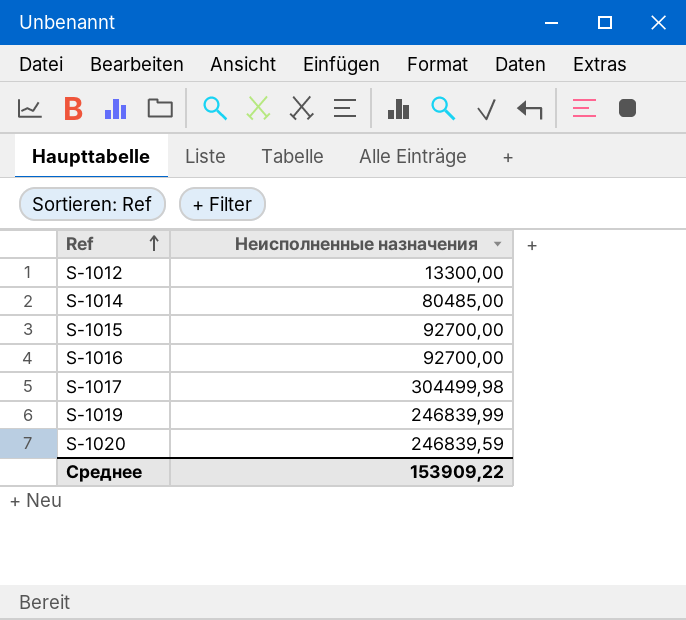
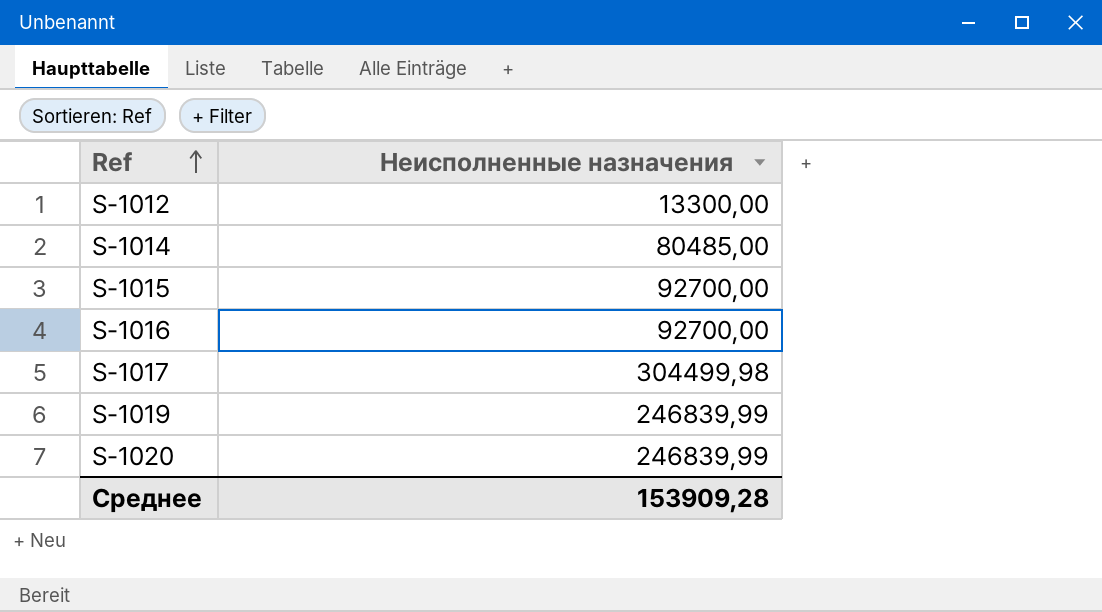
S-1020 | Неисполненные назначения: 246839,59 -> 246839,99
Среднее | Неисполненные назначения: 153909,22 -> 153909,28

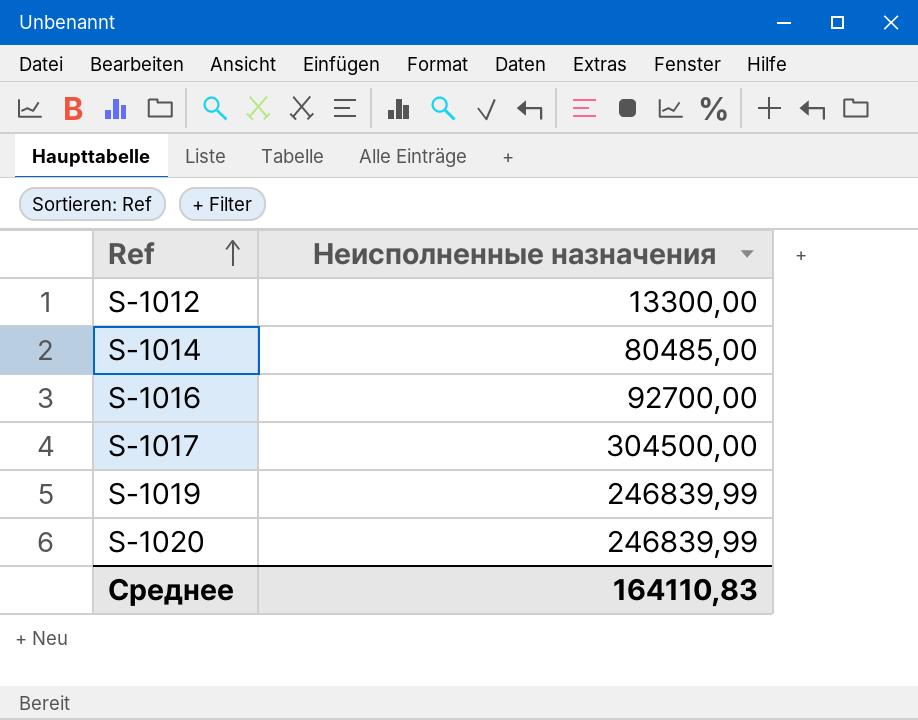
row S-1015: 92700,00 -> none
S-1017 | Неисполненные назначения: 304499,98 -> 304500,00
Среднее | Неисполненные назначения: 153909,28 -> 164110,83

